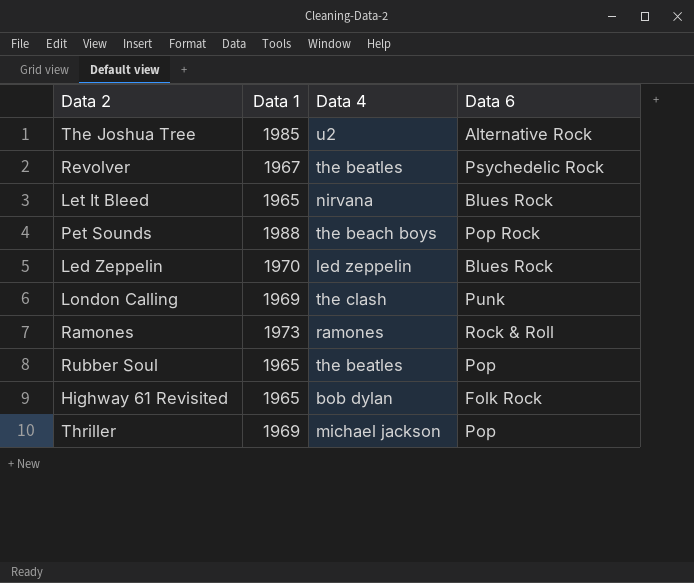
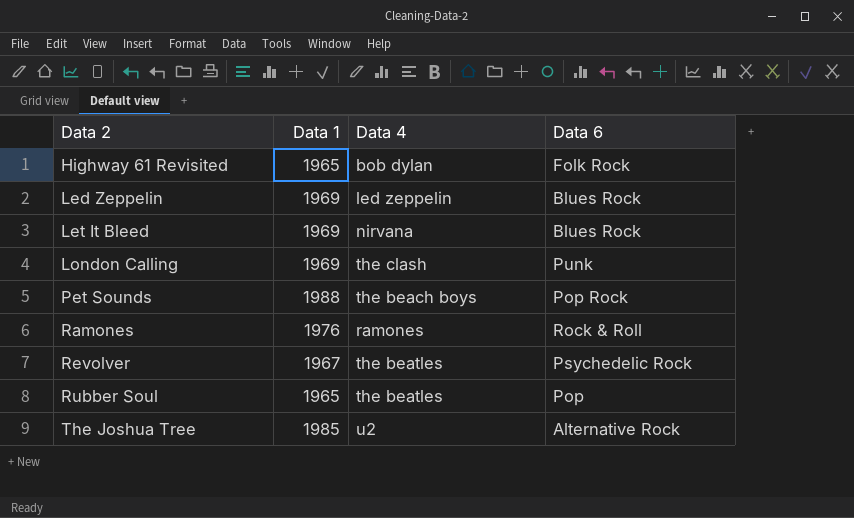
row order: none -> Data 2 ascending
row Thriller: 1969 | michael jackson | Pop -> none
Led Zeppelin | Data 1: 1970 -> 1969
Let It Bleed | Data 1: 1965 -> 1969
Ramones | Data 1: 1973 -> 1976

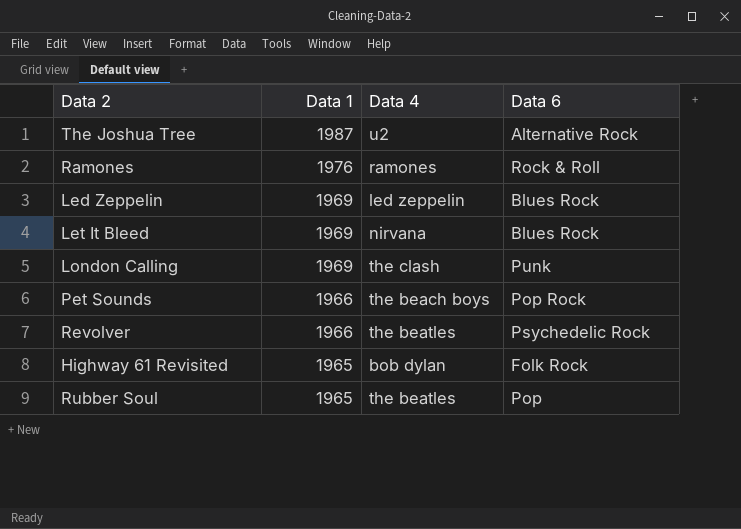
row order: Data 2 ascending -> Data 1 descending
The Joshua Tree | Data 1: 1985 -> 1987
Pet Sounds | Data 1: 1988 -> 1966
Revolver | Data 1: 1967 -> 1966

